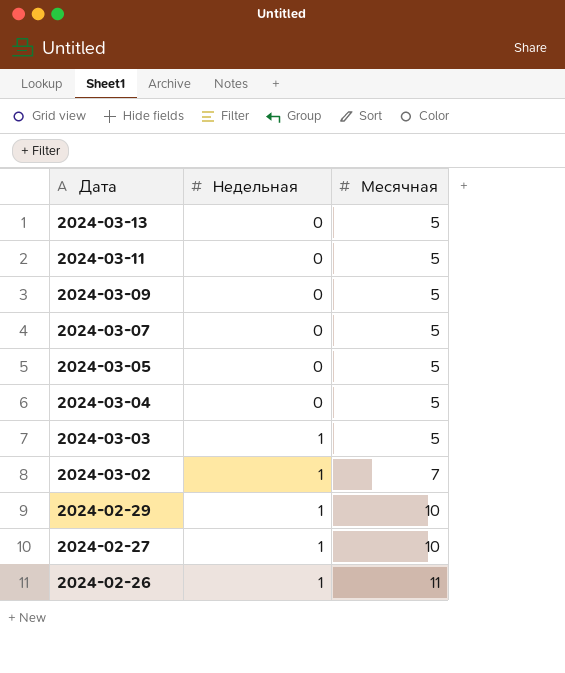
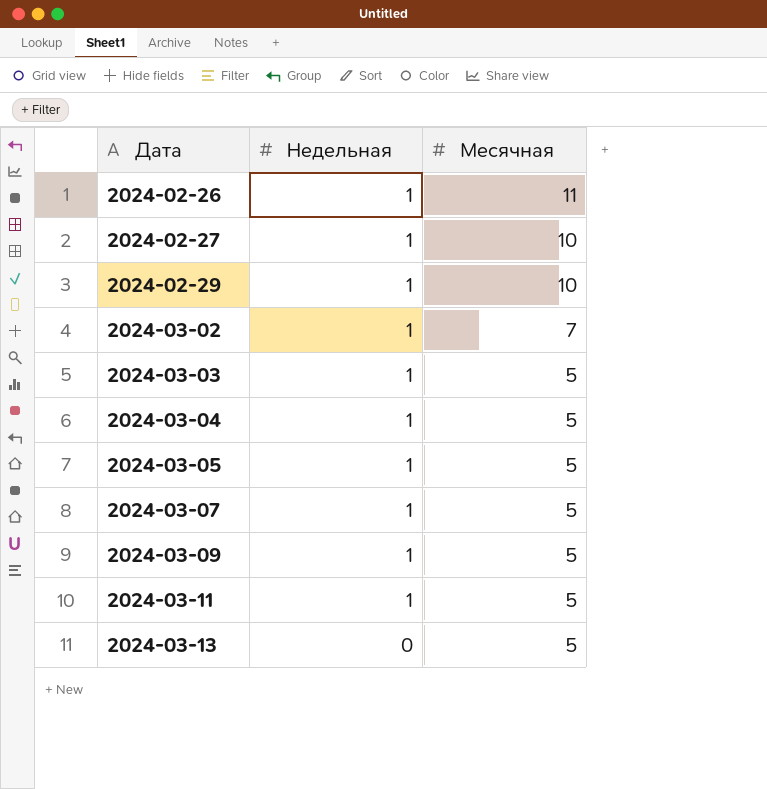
row order: Дата descending -> Дата ascending
2024-03-04 | Недельная: 0 -> 1
2024-03-05 | Недельная: 0 -> 1
2024-03-07 | Недельная: 0 -> 1
2024-03-09 | Недельная: 0 -> 1
2024-03-11 | Недельная: 0 -> 1

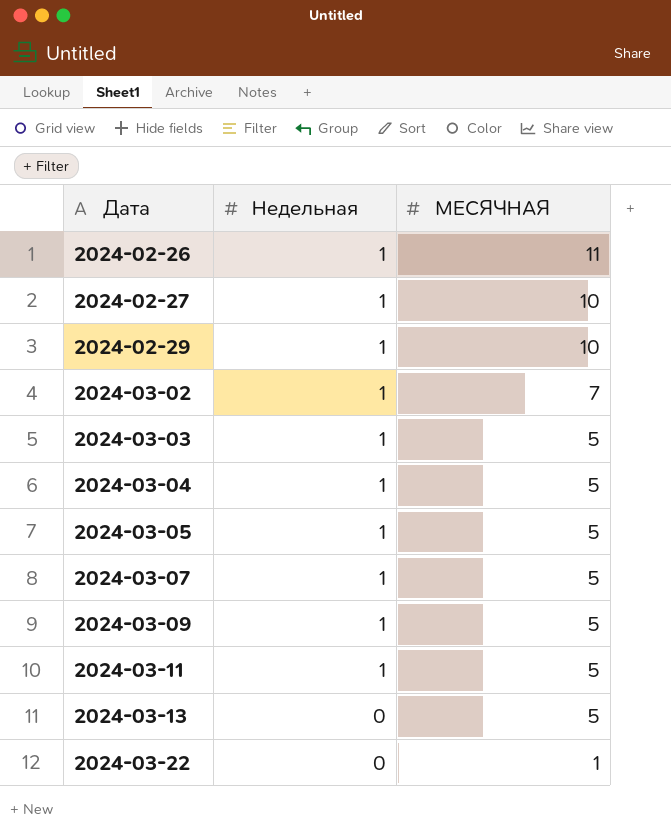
column name: Месячная -> МЕСЯЧНАЯ
row 2024-03-22: none -> 0 | 1

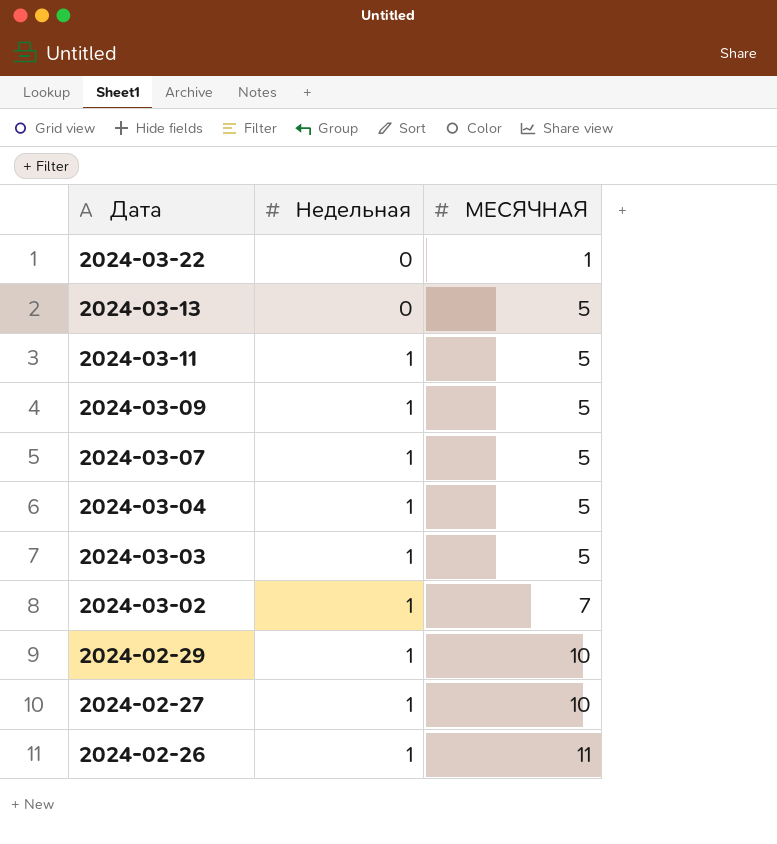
row order: Дата ascending -> Дата descending
row 2024-03-05: 1 | 5 -> none

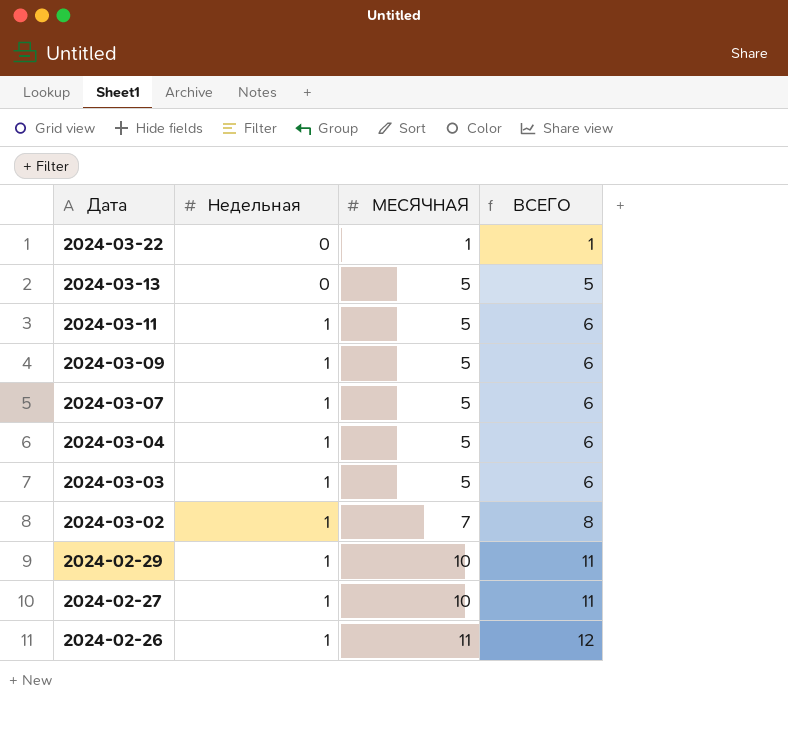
column ВСЕГО | formula: none -> [Недельная] + [МЕСЯЧНАЯ]

